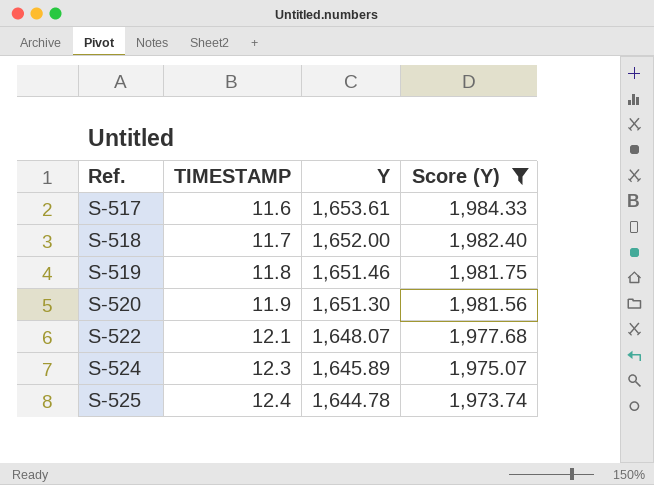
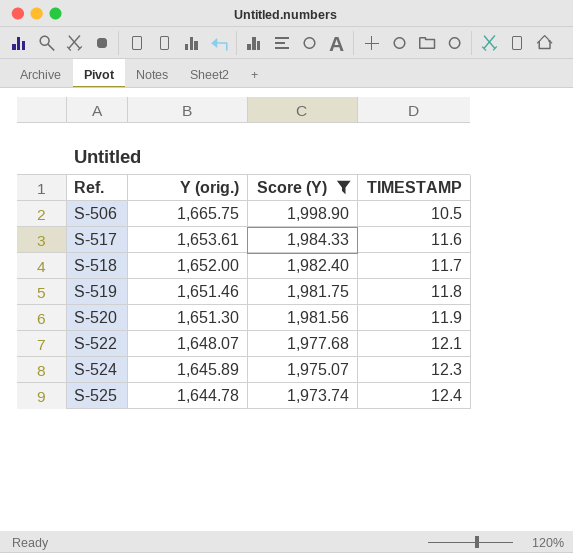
column name: Y -> Y (orig.)
column TIMESTAMP | position: 2 -> 4
row S-506: none -> 1,665.75 | 1,998.90 | 10.5

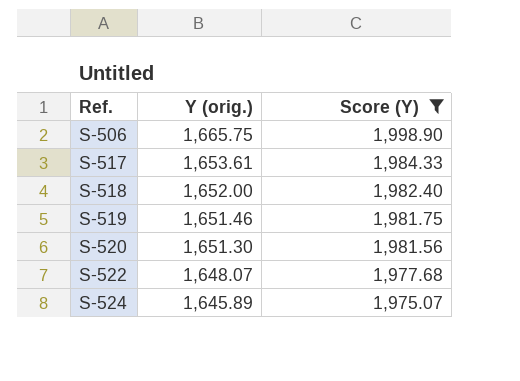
column TIMESTAMP | position: 4 -> none
row S-525: 1,644.78 | 1,973.74 | 12.4 -> none

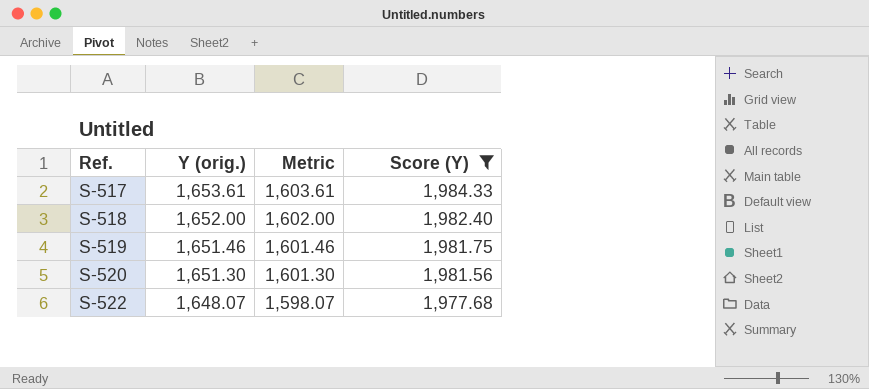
column Metric | formula: none -> [Y (orig.)] - 50
row S-506: 1,665.75 | 1,998.90 -> none
row S-524: 1,645.89 | 1,975.07 -> none

